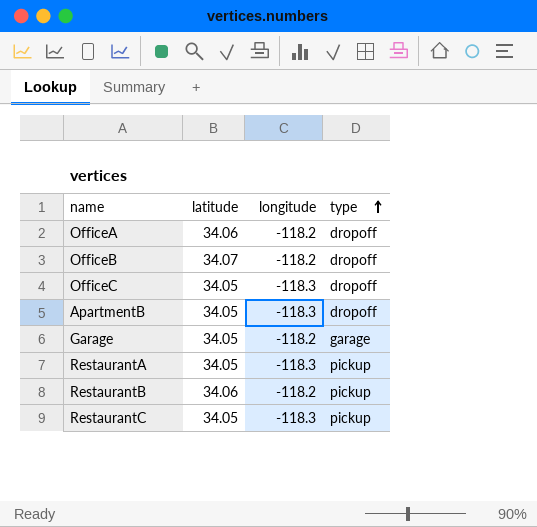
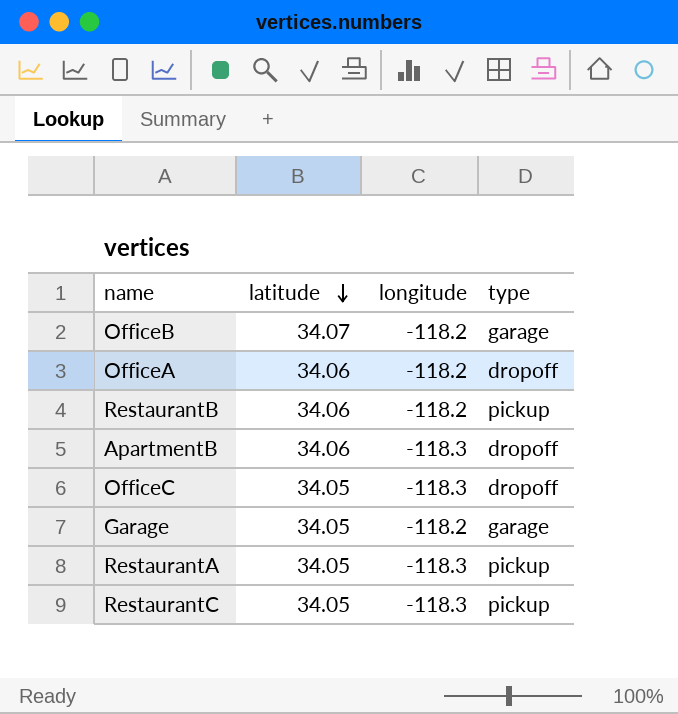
row order: type ascending -> latitude descending
OfficeB | type: dropoff -> garage
ApartmentB | latitude: 34.05 -> 34.06

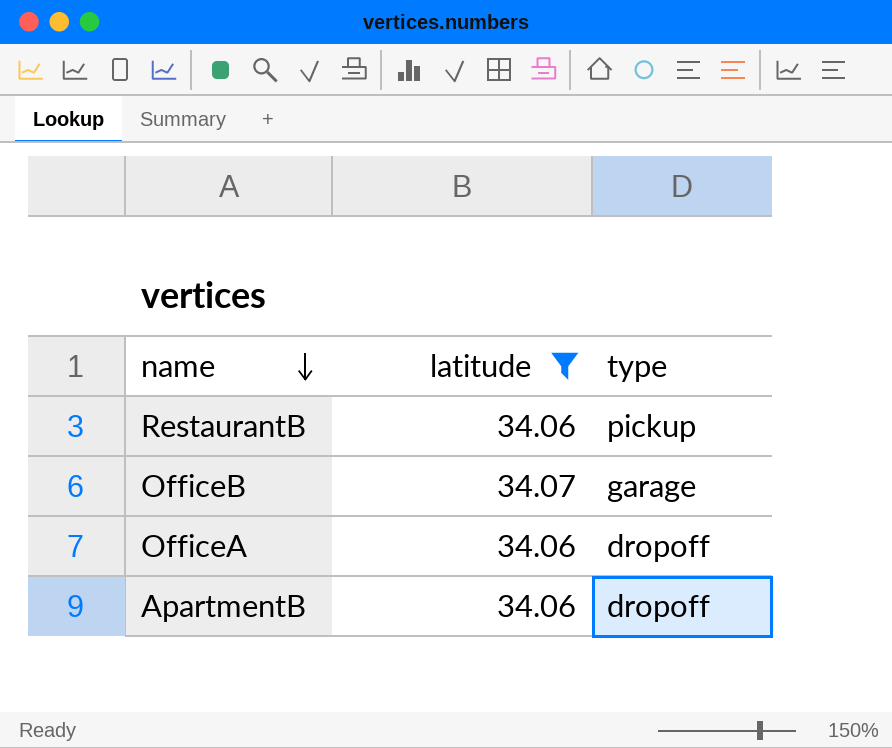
filter: none -> latitude != 34.05
row order: latitude descending -> name descending
column longitude | position: 3 -> none

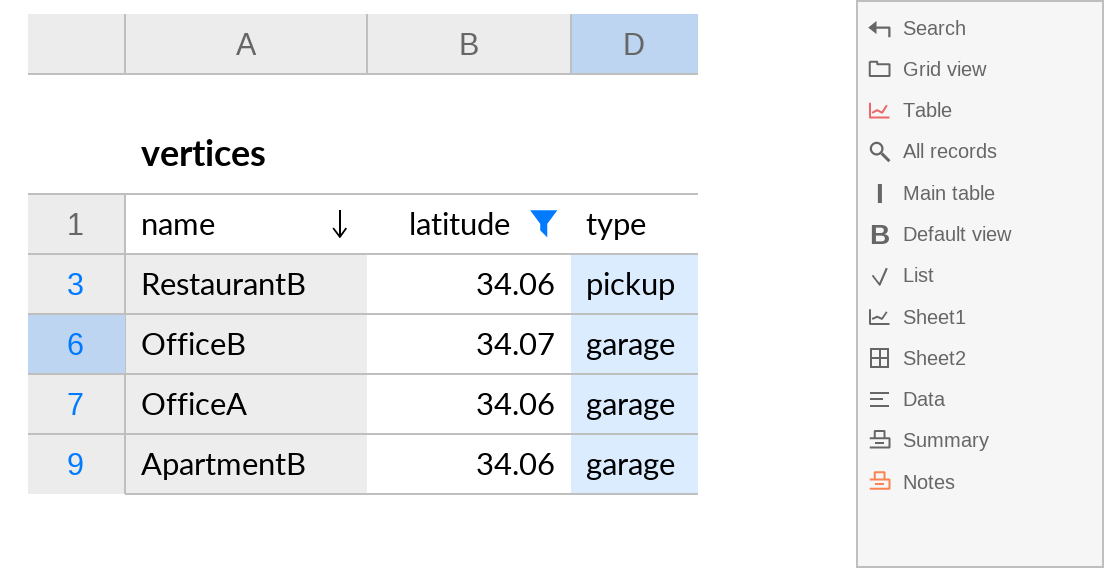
OfficeA | type: dropoff -> garage
ApartmentB | type: dropoff -> garage

